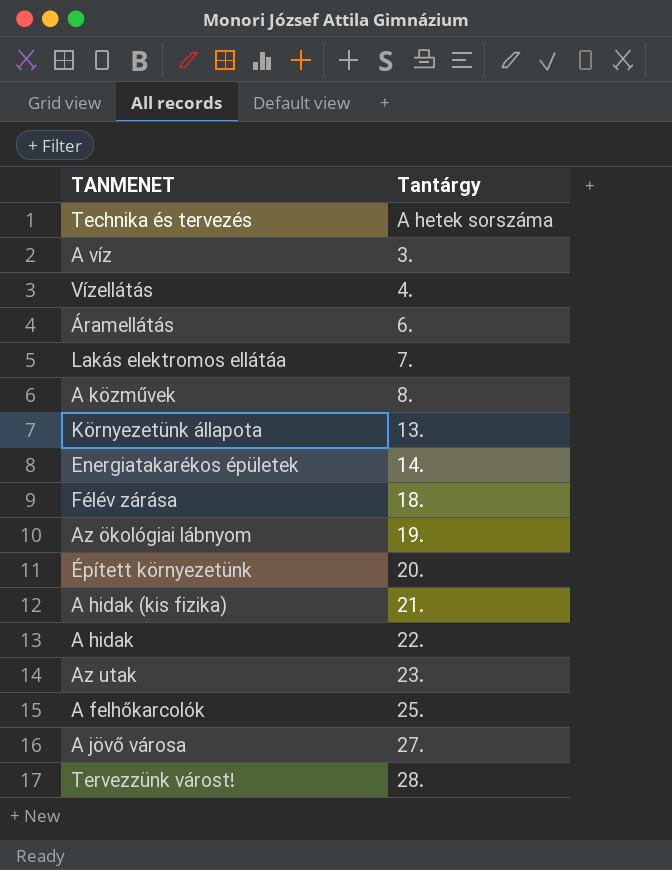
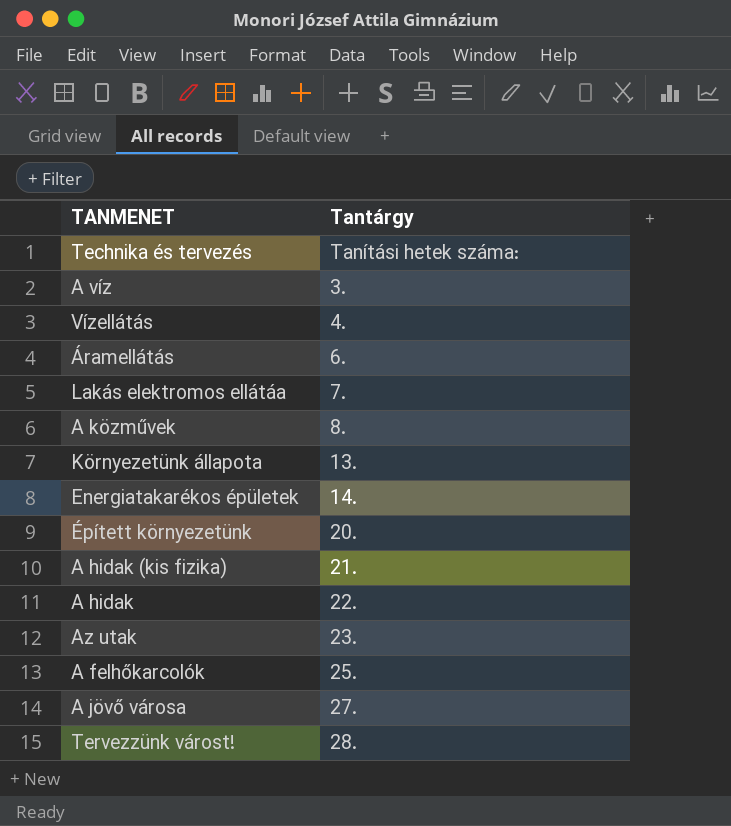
row Félév zárása: 18. -> none
row Az ökológiai lábnyom: 19. -> none
Technika és tervezés | Tantárgy: A hetek sorszáma -> Tanítási hetek száma:

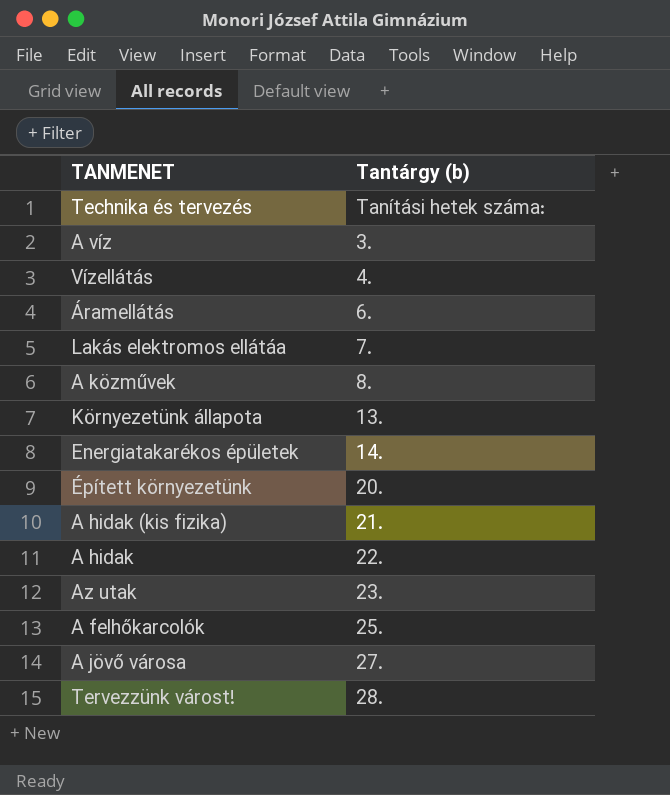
column name: Tantárgy -> Tantárgy (b)

